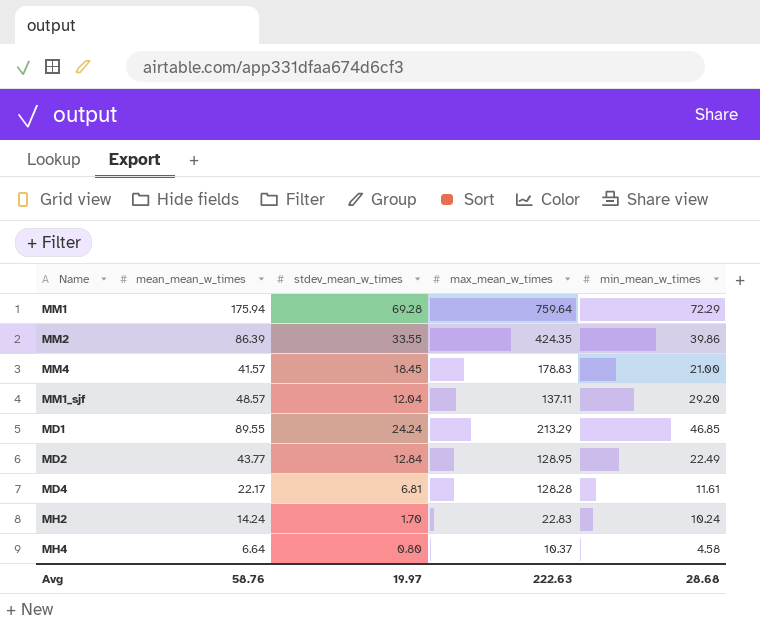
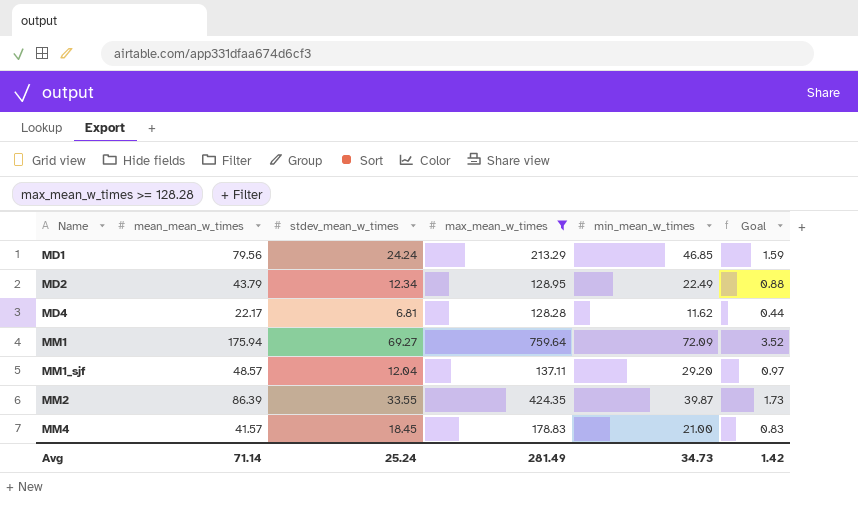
filter: none -> max_mean_w_times >= 128.28
row order: none -> Name ascending
column Goal | formula: none -> [mean_mean_w_times] * 0.02
MD1 | mean_mean_w_times: 89.55 -> 79.56
MD2 | mean_mean_w_times: 43.77 -> 43.79
MD2 | stdev_mean_w_times: 12.84 -> 12.34
MD4 | min_mean_w_times: 11.61 -> 11.62
MM1 | stdev_mean_w_times: 69.28 -> 69.27
MM1 | min_mean_w_times: 72.29 -> 72.09
MM2 | min_mean_w_times: 39.86 -> 39.87
Avg | mean_mean_w_times: 58.76 -> 71.14
Avg | stdev_mean_w_times: 19.97 -> 25.24
Avg | max_mean_w_times: 222.63 -> 281.49
Avg | min_mean_w_times: 28.68 -> 34.73

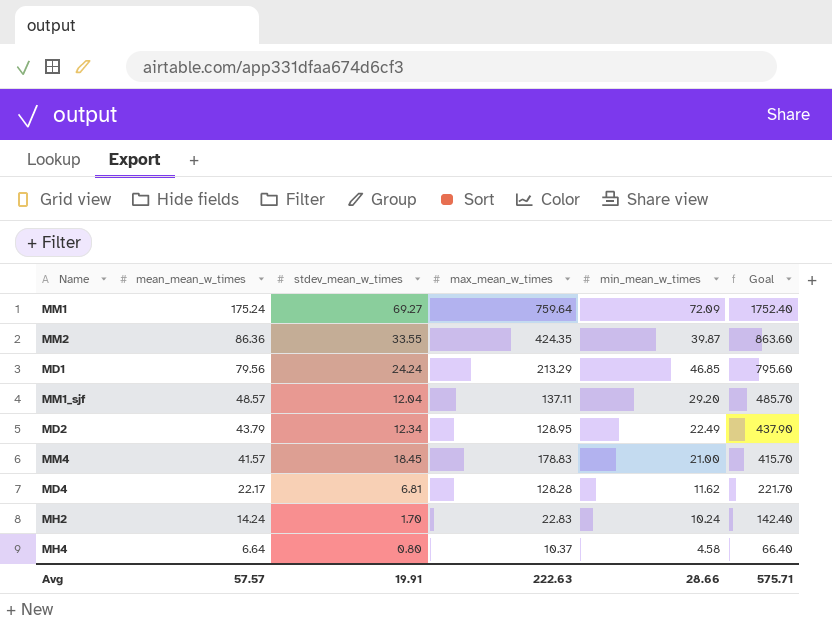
filter: max_mean_w_times >= 128.28 -> none
row order: Name ascending -> mean_mean_w_times descending
column Goal | formula: [mean_mean_w_times] * 0.02 -> [mean_mean_w_times] * 10
MM1 | mean_mean_w_times: 175.94 -> 175.24
MM2 | mean_mean_w_times: 86.39 -> 86.36
Avg | mean_mean_w_times: 71.14 -> 57.57
Avg | stdev_mean_w_times: 25.24 -> 19.91
Avg | max_mean_w_times: 281.49 -> 222.63
Avg | min_mean_w_times: 34.73 -> 28.66
Avg | Goal: 1.42 -> 575.71

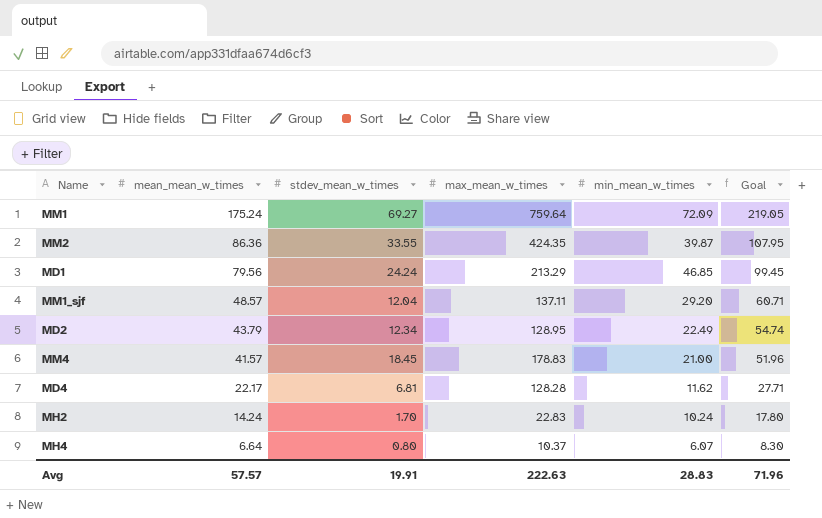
column Goal | formula: [mean_mean_w_times] * 10 -> [mean_mean_w_times] * 1.25
MH4 | min_mean_w_times: 4.58 -> 6.07
Avg | min_mean_w_times: 28.66 -> 28.83
Avg | Goal: 575.71 -> 71.96

